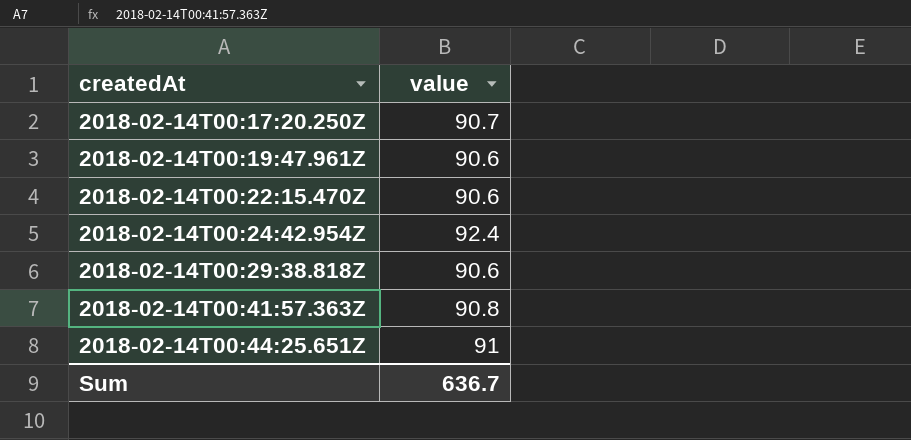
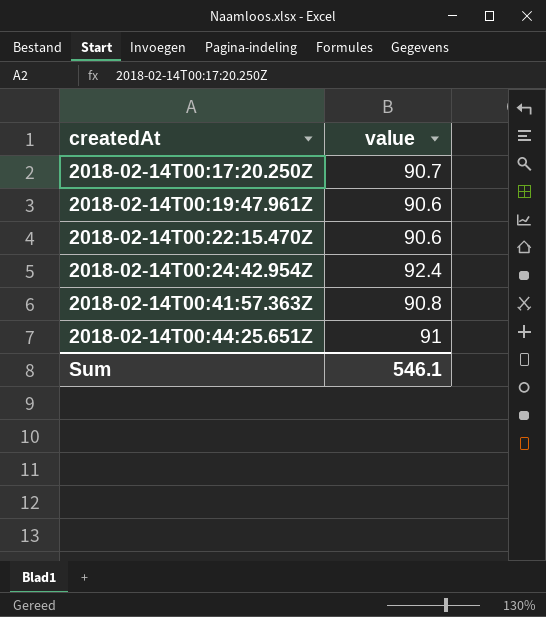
row 2018-02-14T00:29:38.818Z: 90.6 -> none
Sum | value: 636.7 -> 546.1

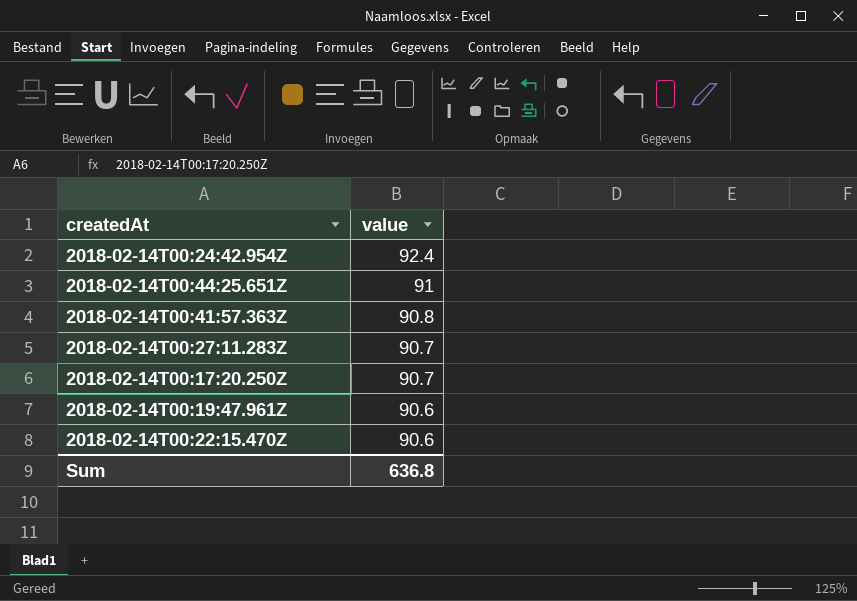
row order: createdAt ascending -> value descending
row 2018-02-14T00:27:11.283Z: none -> 90.7
Sum | value: 546.1 -> 636.8

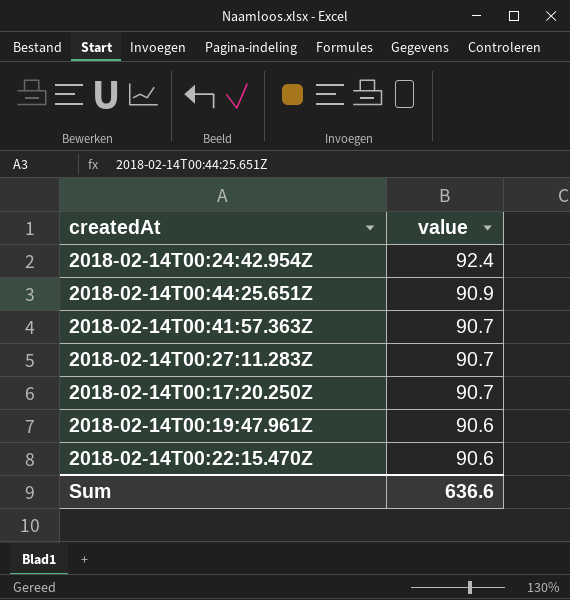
2018-02-14T00:44:25.651Z | value: 91 -> 90.9
2018-02-14T00:41:57.363Z | value: 90.8 -> 90.7
Sum | value: 636.8 -> 636.6

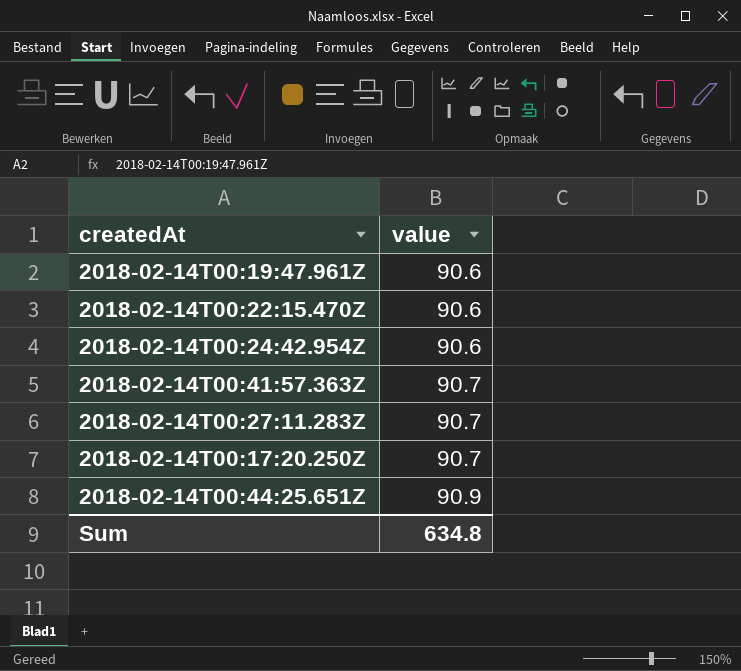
row order: value descending -> value ascending
2018-02-14T00:24:42.954Z | value: 92.4 -> 90.6
Sum | value: 636.6 -> 634.8

